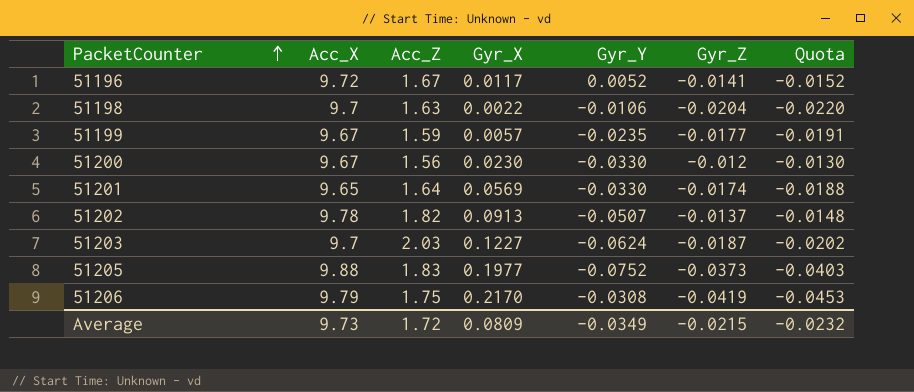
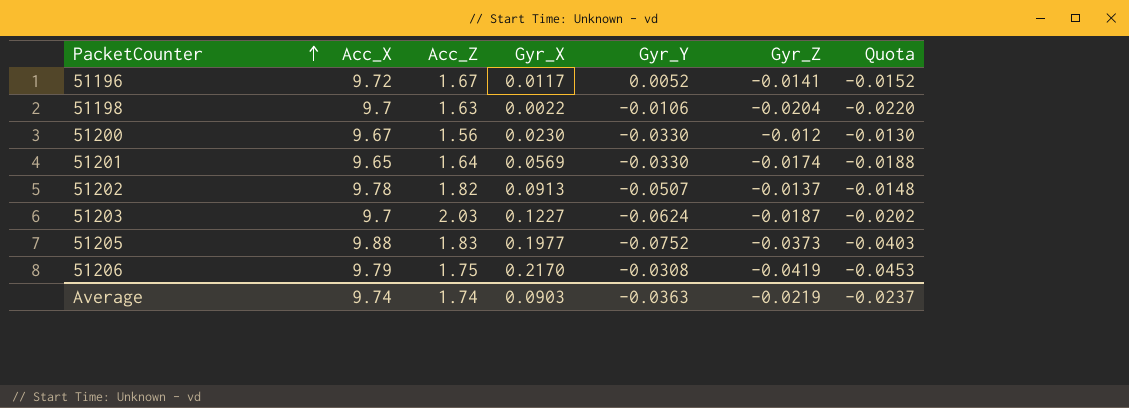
row 51199: 9.67 | 1.59 | 0.0057 | -0.0235 | -0.0177 | -0.0191 -> none
Average | Acc_X: 9.73 -> 9.74
Average | Acc_Z: 1.72 -> 1.74
Average | Gyr_X: 0.0809 -> 0.0903
Average | Gyr_Y: -0.0349 -> -0.0363
Average | Gyr_Z: -0.0215 -> -0.0219
Average | Quota: -0.0232 -> -0.0237

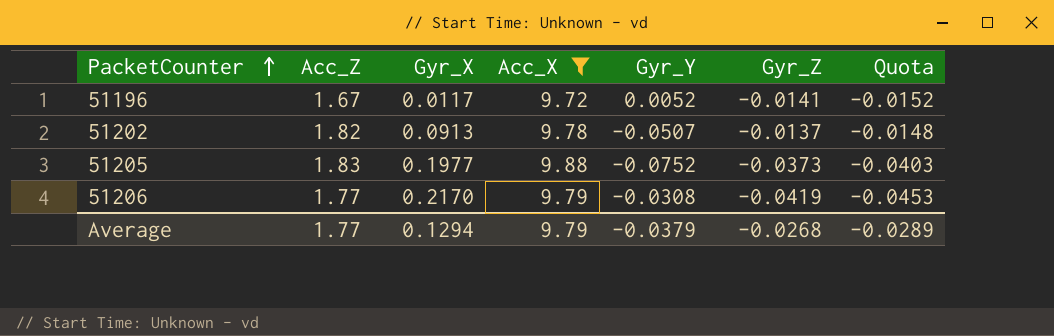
filter: none -> Acc_X >= 9.72
column Acc_X | position: 2 -> 4
51206 | Acc_Z: 1.75 -> 1.77
Average | Acc_Z: 1.74 -> 1.77
Average | Gyr_X: 0.0903 -> 0.1294
Average | Acc_X: 9.74 -> 9.79
Average | Gyr_Y: -0.0363 -> -0.0379
Average | Gyr_Z: -0.0219 -> -0.0268
Average | Quota: -0.0237 -> -0.0289

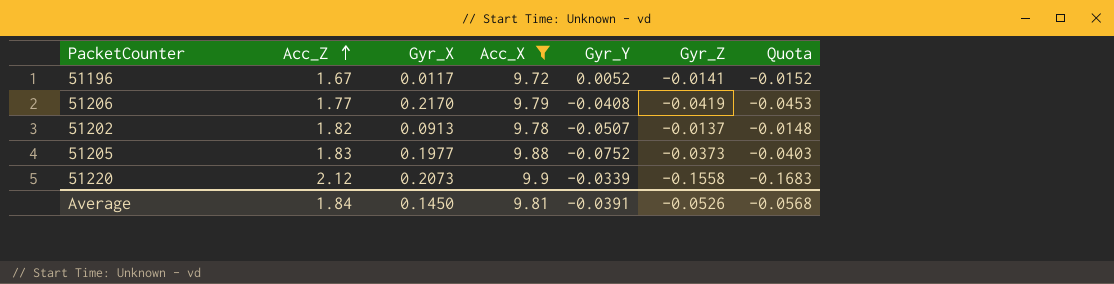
row order: PacketCounter ascending -> Acc_Z ascending
51206 | Gyr_Y: -0.0308 -> -0.0408
row 51220: none -> 2.12 | 0.2073 | 9.9 | -0.0339 | -0.1558 | -0.1683
Average | Acc_Z: 1.77 -> 1.84
Average | Gyr_X: 0.1294 -> 0.1450
Average | Acc_X: 9.79 -> 9.81
Average | Gyr_Y: -0.0379 -> -0.0391
Average | Gyr_Z: -0.0268 -> -0.0526
Average | Quota: -0.0289 -> -0.0568

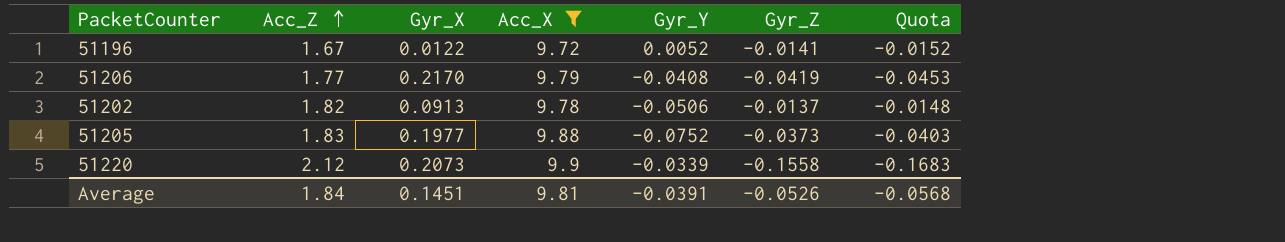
51196 | Gyr_X: 0.0117 -> 0.0122
51202 | Gyr_Y: -0.0507 -> -0.0506
Average | Gyr_X: 0.1450 -> 0.1451

